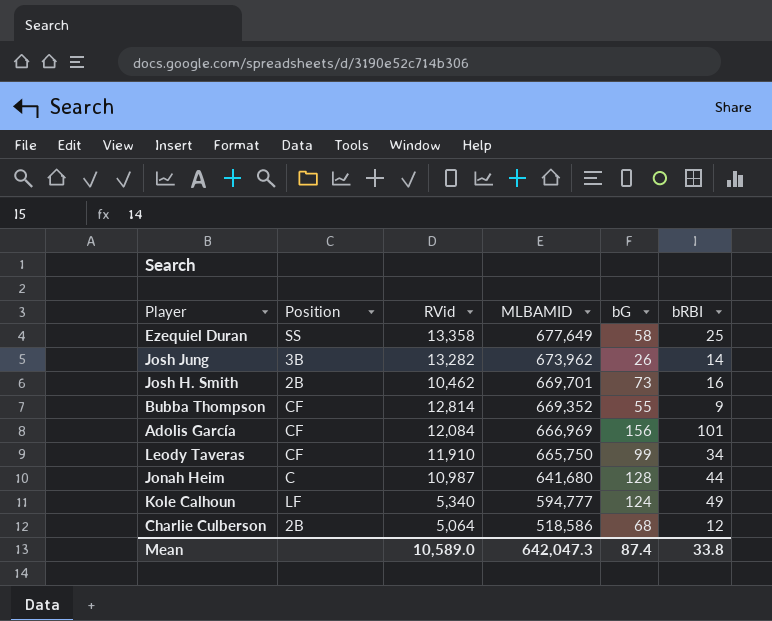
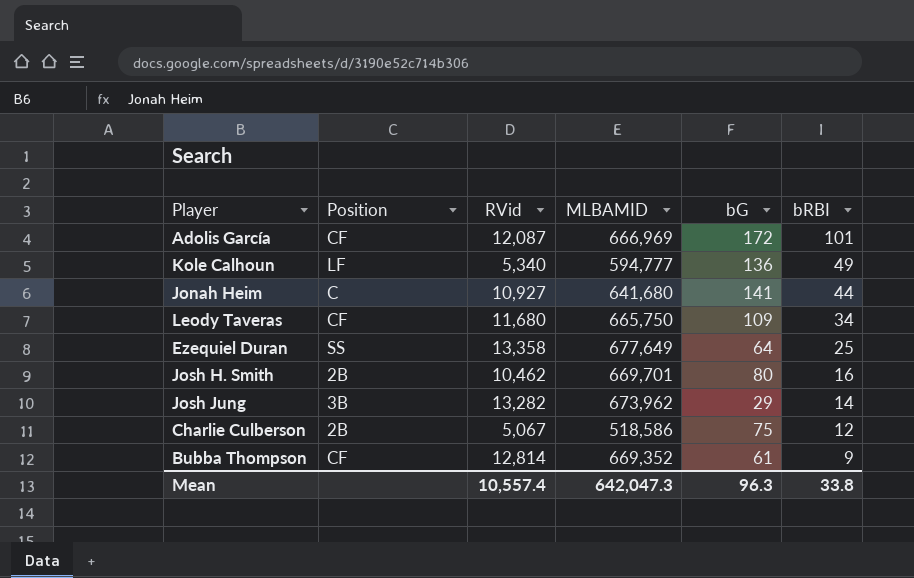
row order: MLBAMID descending -> bRBI descending
Adolis García | RVid: 12,084 -> 12,087
Adolis García | bG: 156 -> 172
Kole Calhoun | bG: 124 -> 136
Jonah Heim | RVid: 10,987 -> 10,927
Jonah Heim | bG: 128 -> 141
Leody Taveras | RVid: 11,910 -> 11,680
Leody Taveras | bG: 99 -> 109
Ezequiel Duran | bG: 58 -> 64
Josh H. Smith | bG: 73 -> 80
Josh Jung | bG: 26 -> 29
Charlie Culberson | RVid: 5,064 -> 5,067
Charlie Culberson | bG: 68 -> 75
Bubba Thompson | bG: 55 -> 61
Mean | RVid: 10,589.0 -> 10,557.4
Mean | bG: 87.4 -> 96.3

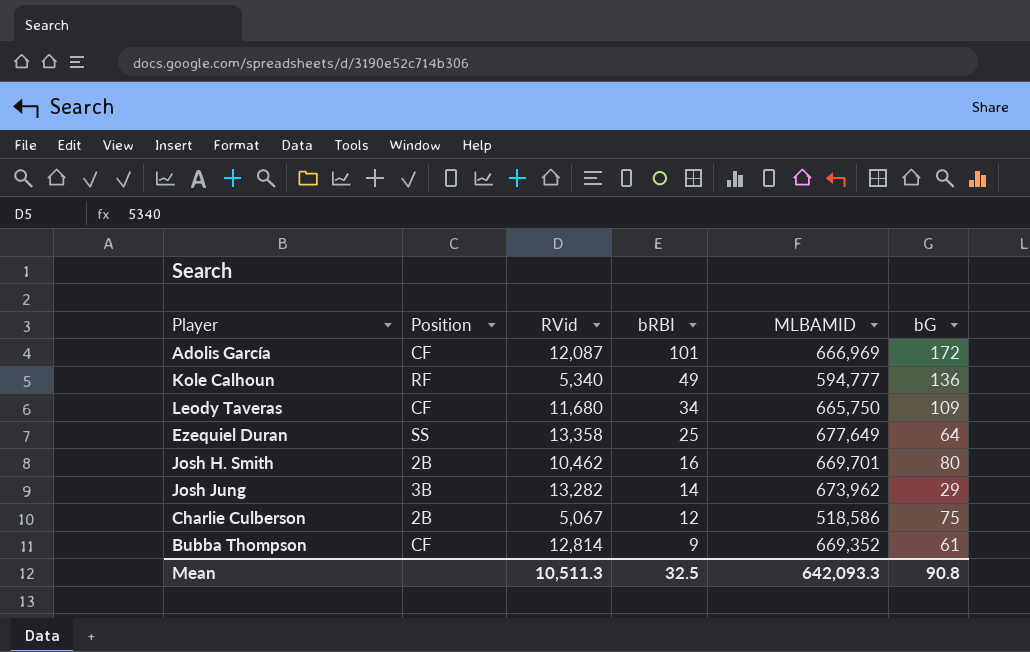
column bRBI | position: 6 -> 4
row Jonah Heim: C | 10,927 | 641,680 | 141 | 44 -> none
Kole Calhoun | Position: LF -> RF
Mean | RVid: 10,557.4 -> 10,511.3
Mean | bRBI: 33.8 -> 32.5
Mean | MLBAMID: 642,047.3 -> 642,093.3
Mean | bG: 96.3 -> 90.8

